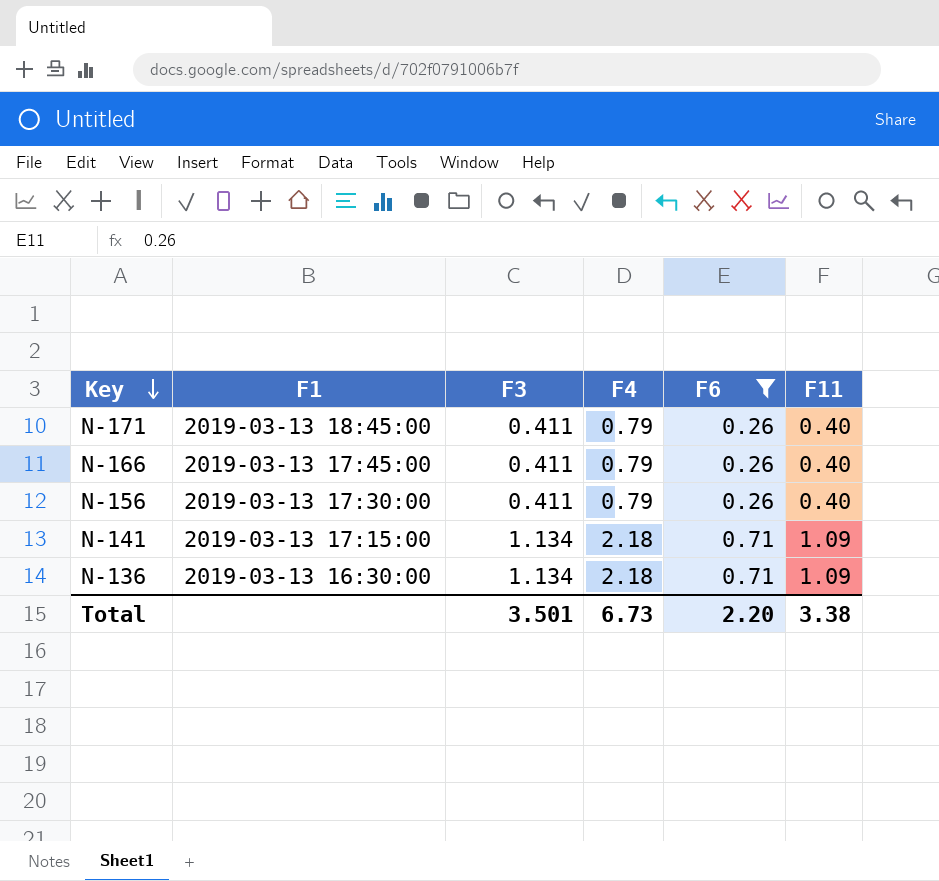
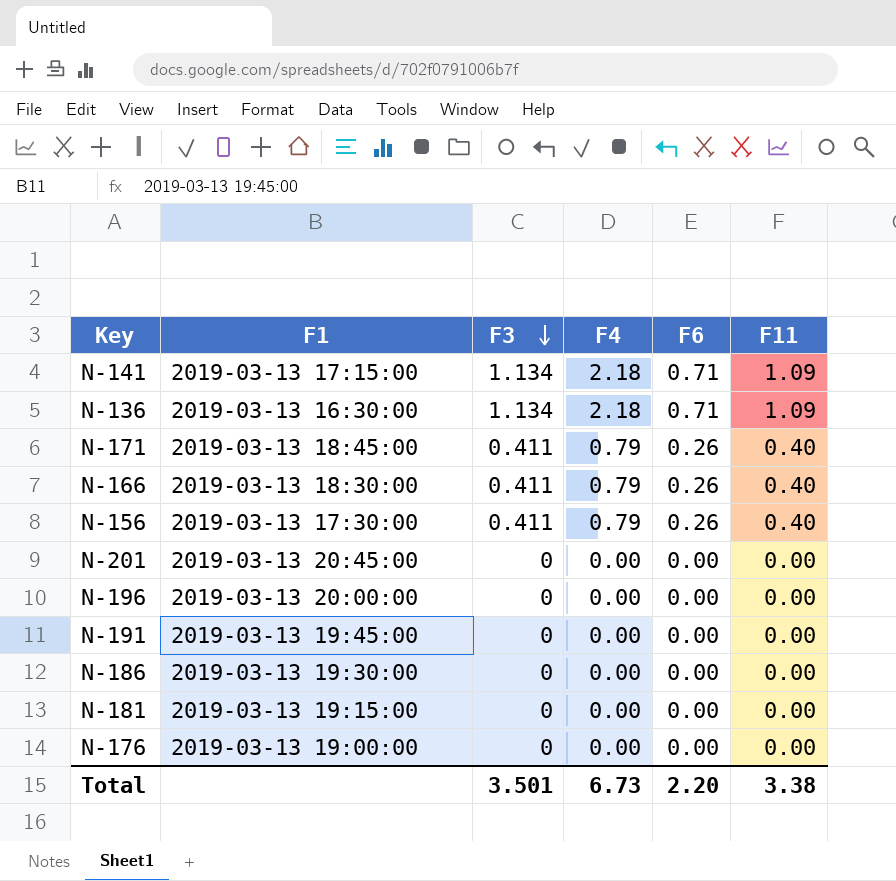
filter: F6 != 0.00 -> none
row order: Key descending -> F3 descending
N-166 | F1: 2019-03-13 17:45:00 -> 2019-03-13 18:30:00

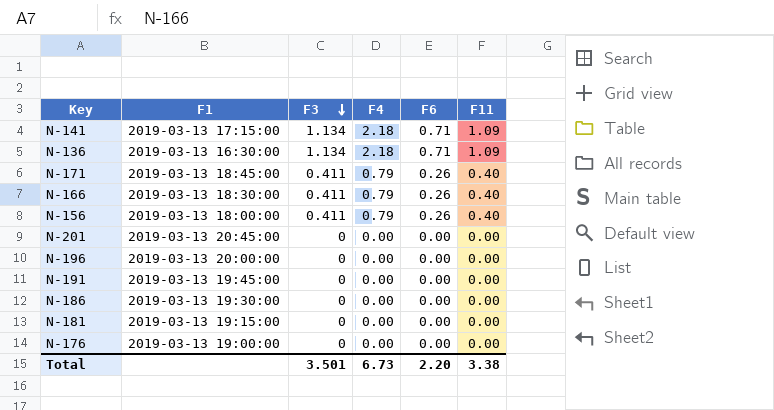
N-156 | F1: 2019-03-13 17:30:00 -> 2019-03-13 18:00:00

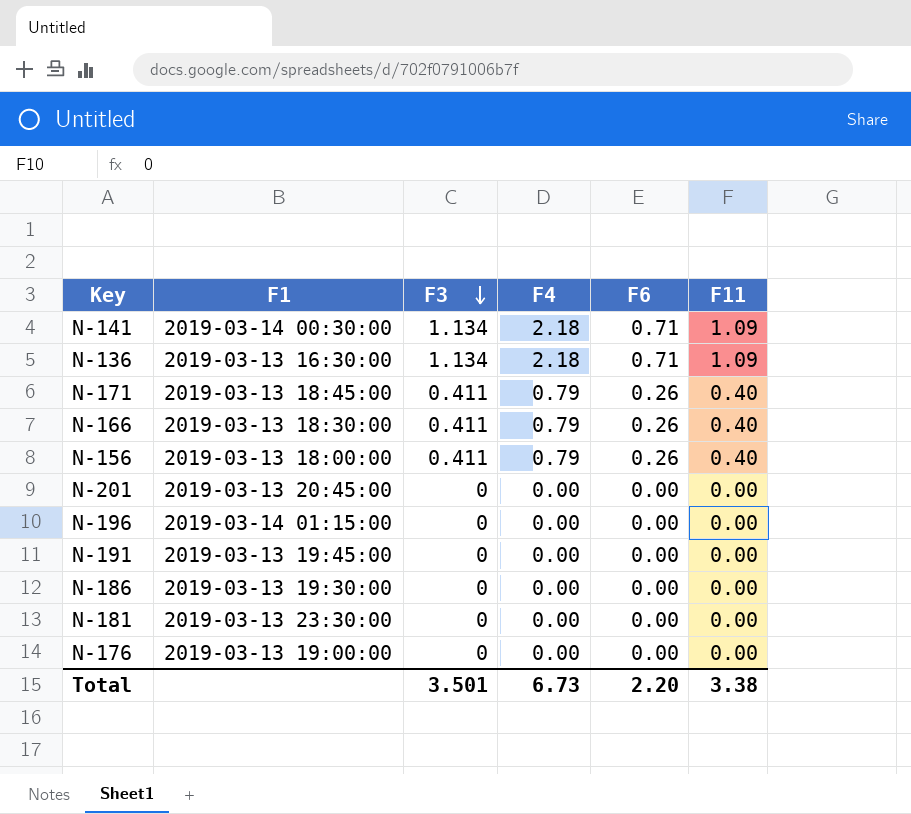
N-141 | F1: 2019-03-13 17:15:00 -> 2019-03-14 00:30:00
N-196 | F1: 2019-03-13 20:00:00 -> 2019-03-14 01:15:00
N-181 | F1: 2019-03-13 19:15:00 -> 2019-03-13 23:30:00

